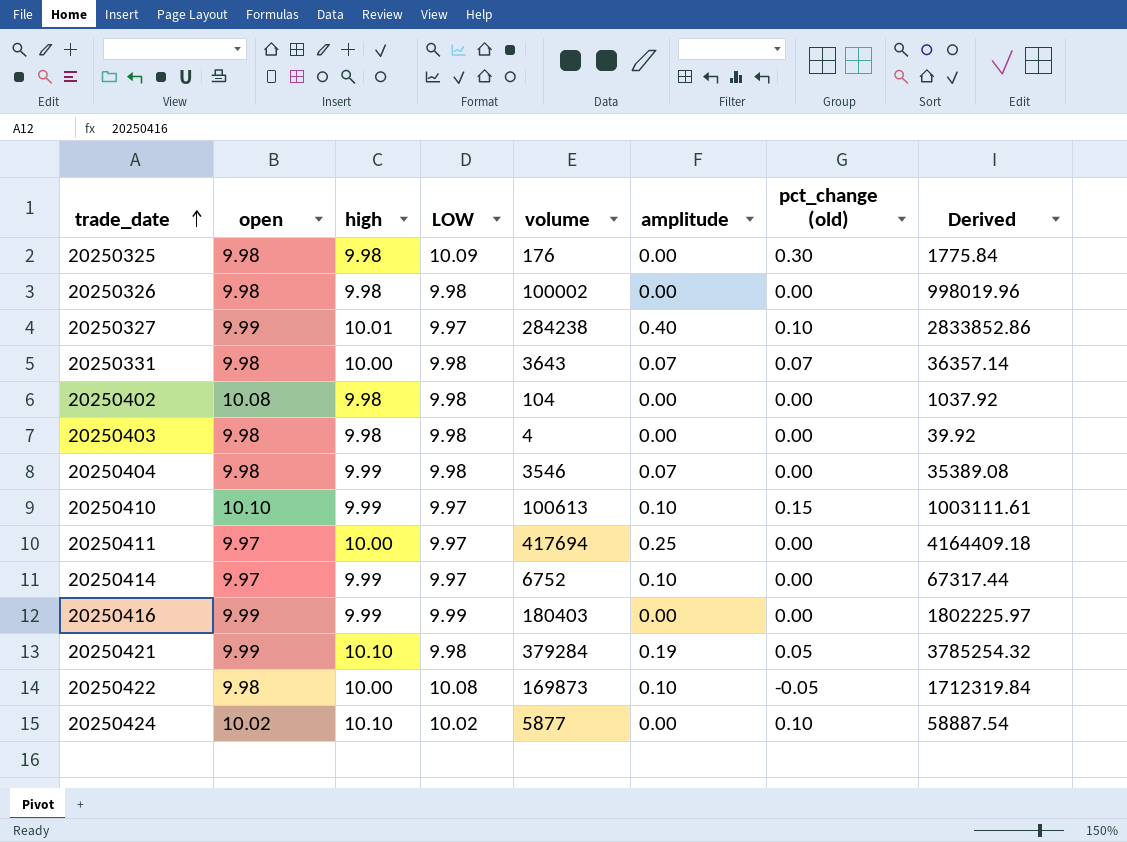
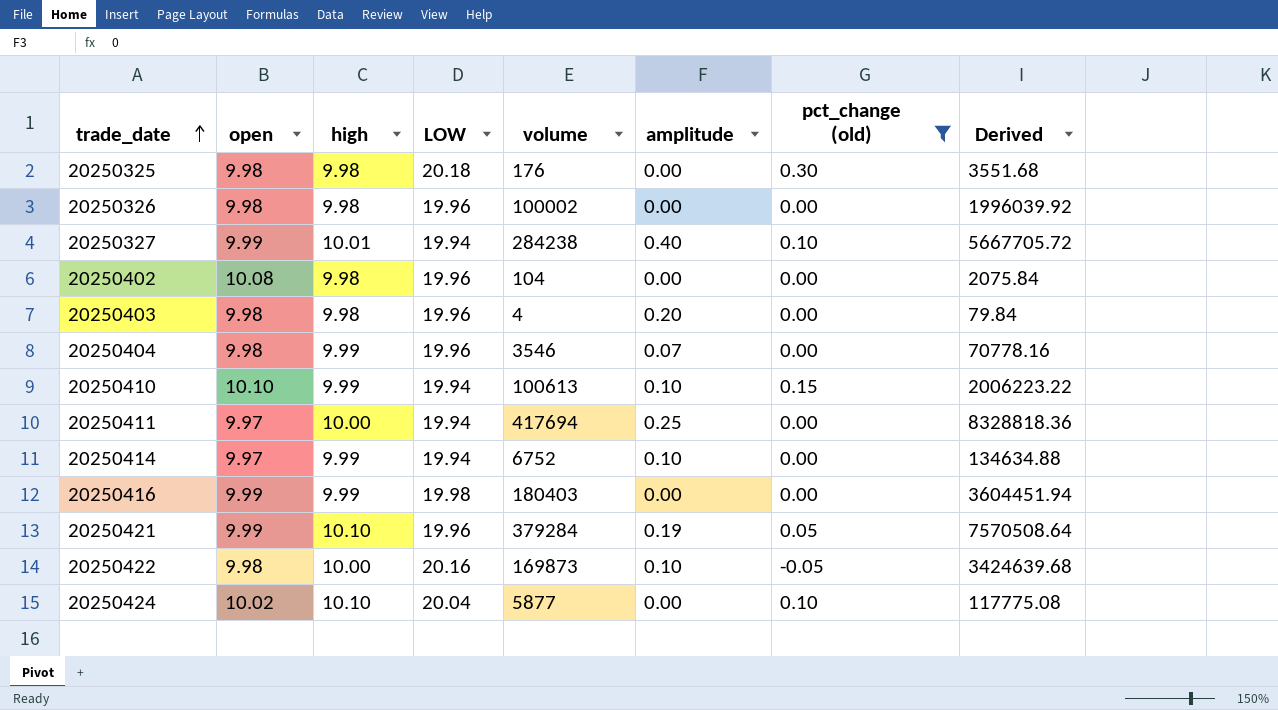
filter: none -> pct_change (old) != 0.07
20250325 | LOW: 10.09 -> 20.18
20250325 | Derived: 1775.84 -> 3551.68
20250326 | LOW: 9.98 -> 19.96
20250326 | Derived: 998019.96 -> 1996039.92
20250327 | LOW: 9.97 -> 19.94
20250327 | Derived: 2833852.86 -> 5667705.72
20250402 | LOW: 9.98 -> 19.96
20250402 | Derived: 1037.92 -> 2075.84
20250403 | LOW: 9.98 -> 19.96
20250403 | amplitude: 0.00 -> 0.20
20250403 | Derived: 39.92 -> 79.84
20250404 | LOW: 9.98 -> 19.96
20250404 | Derived: 35389.08 -> 70778.16
20250410 | LOW: 9.97 -> 19.94
20250410 | Derived: 1003111.61 -> 2006223.22
20250411 | LOW: 9.97 -> 19.94
20250411 | Derived: 4164409.18 -> 8328818.36
20250414 | LOW: 9.97 -> 19.94
20250414 | Derived: 67317.44 -> 134634.88
20250416 | LOW: 9.99 -> 19.98
20250416 | Derived: 1802225.97 -> 3604451.94
20250421 | LOW: 9.98 -> 19.96
20250421 | Derived: 3785254.32 -> 7570508.64
20250422 | LOW: 10.08 -> 20.16
20250422 | Derived: 1712319.84 -> 3424639.68
20250424 | LOW: 10.02 -> 20.04
20250424 | Derived: 58887.54 -> 117775.08

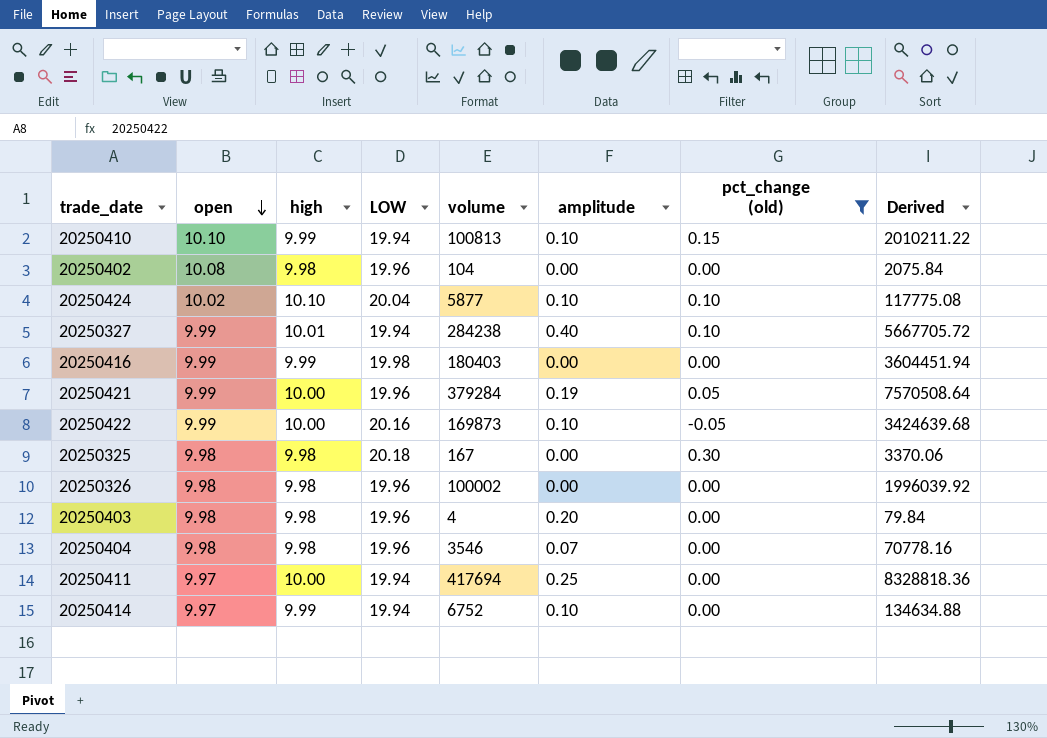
row order: trade_date ascending -> open descending
20250410 | volume: 100613 -> 100813
20250410 | Derived: 2006223.22 -> 2010211.22
20250424 | amplitude: 0.00 -> 0.10
20250421 | high: 10.10 -> 10.00
20250422 | open: 9.98 -> 9.99
20250325 | volume: 176 -> 167
20250325 | Derived: 3551.68 -> 3370.06
20250404 | high: 9.99 -> 9.98

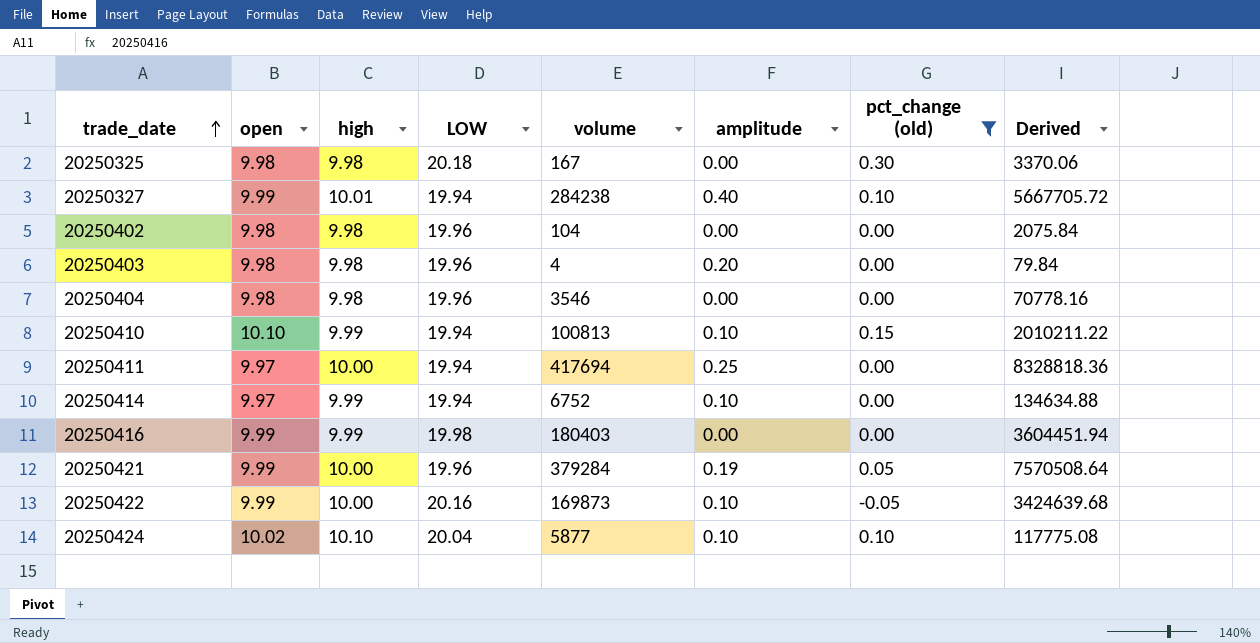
row order: open descending -> trade_date ascending
row 20250326: 9.98 | 9.98 | 19.96 | 100002 | 0.00 | 0.00 | 1996039.92 -> none
20250402 | open: 10.08 -> 9.98
20250404 | amplitude: 0.07 -> 0.00

